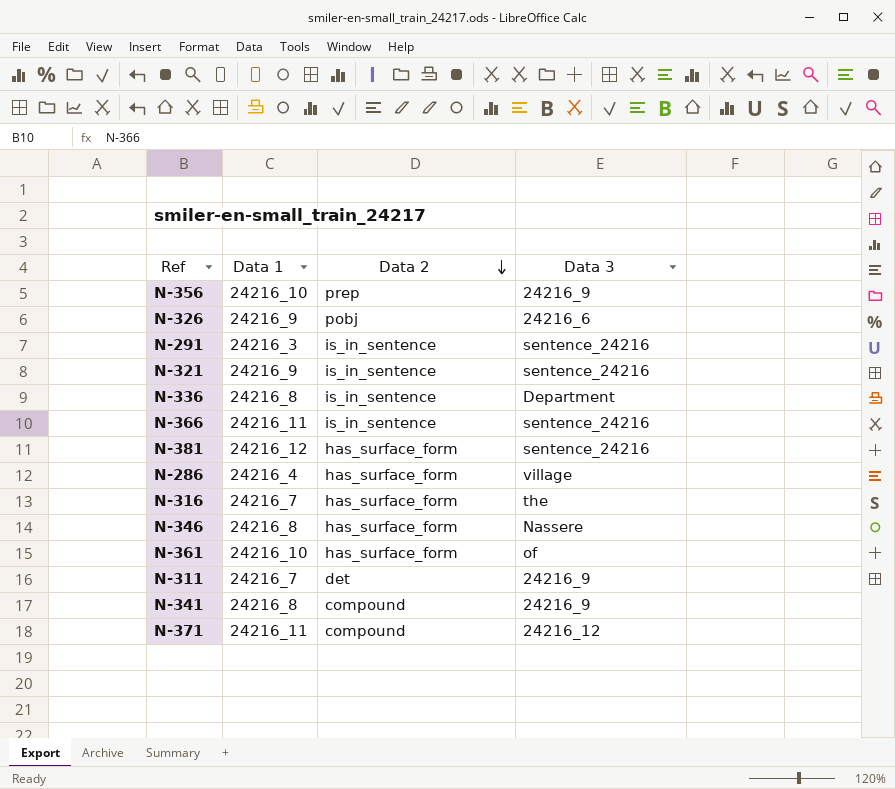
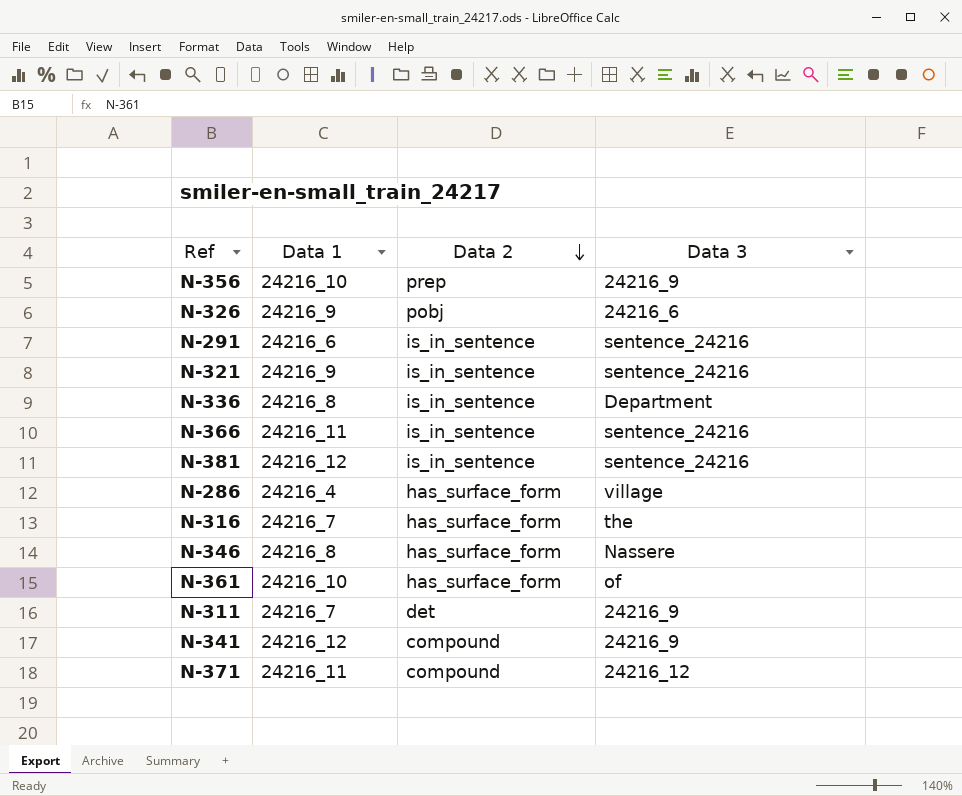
N-291 | Data 1: 24216_3 -> 24216_6
N-381 | Data 2: has_surface_form -> is_in_sentence
N-341 | Data 1: 24216_8 -> 24216_12

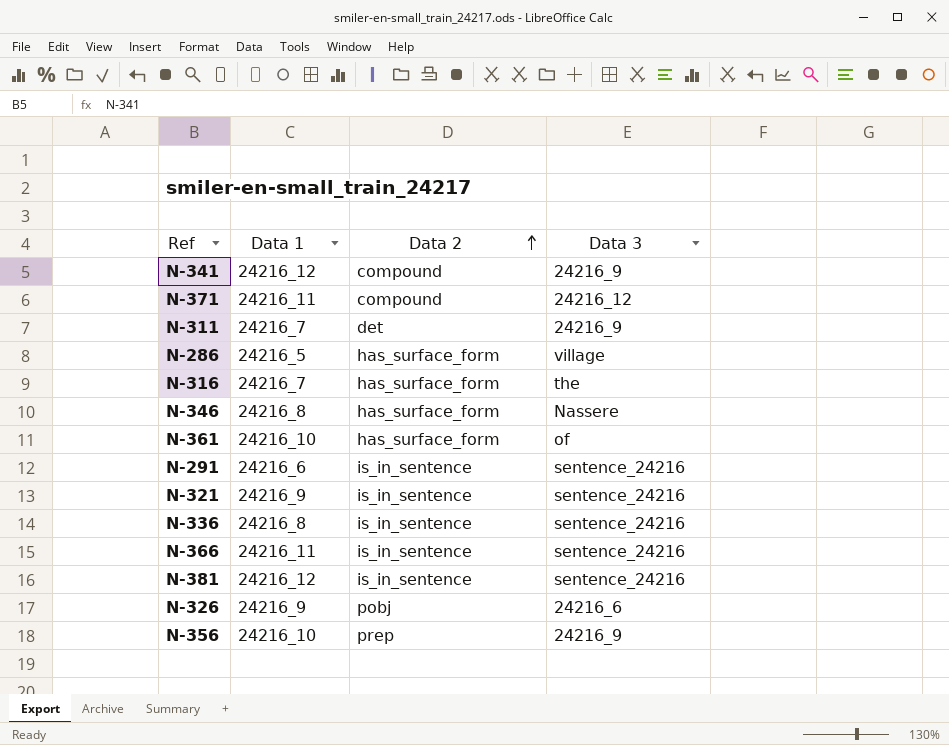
row order: Data 2 descending -> Data 2 ascending
N-286 | Data 1: 24216_4 -> 24216_5
N-336 | Data 3: Department -> sentence_24216

